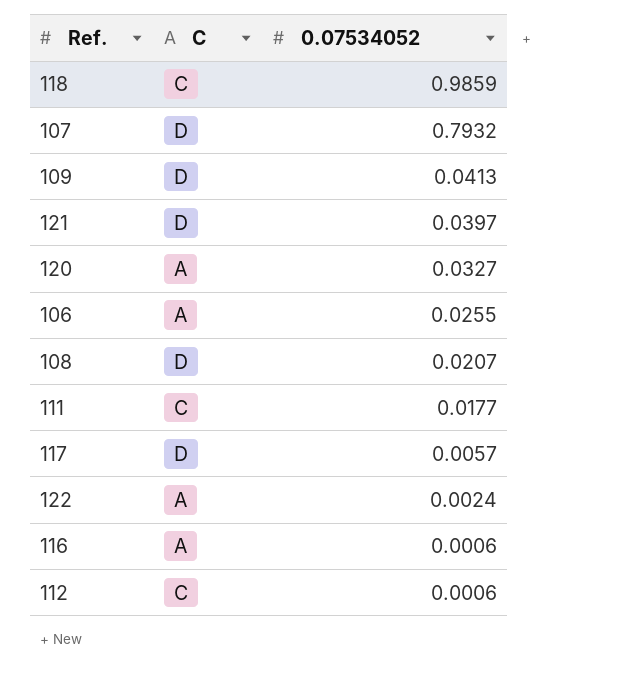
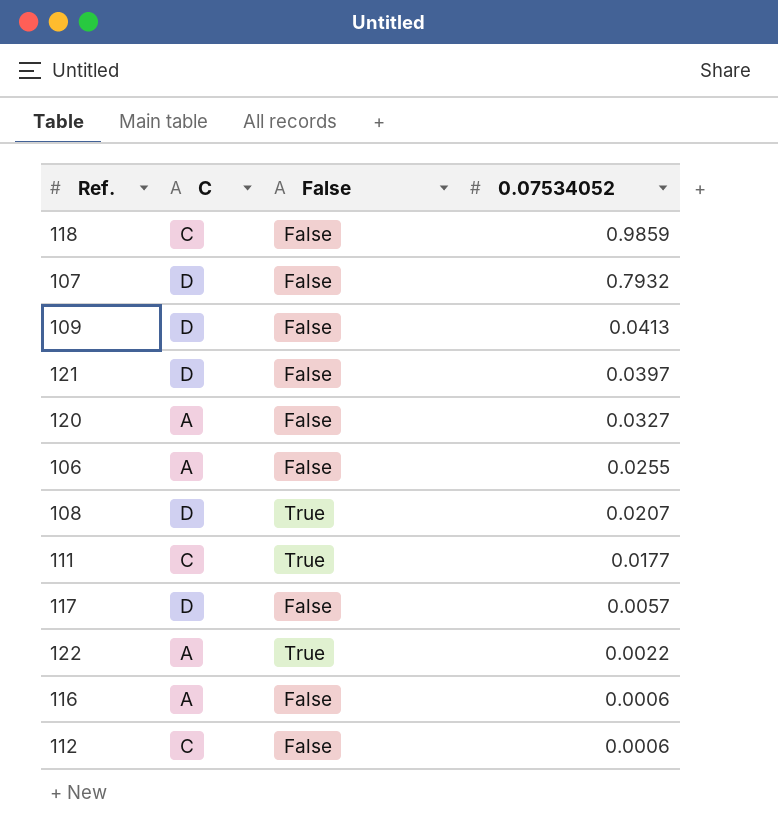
column False | position: none -> 3
122 | 0.07534052: 0.0024 -> 0.0022

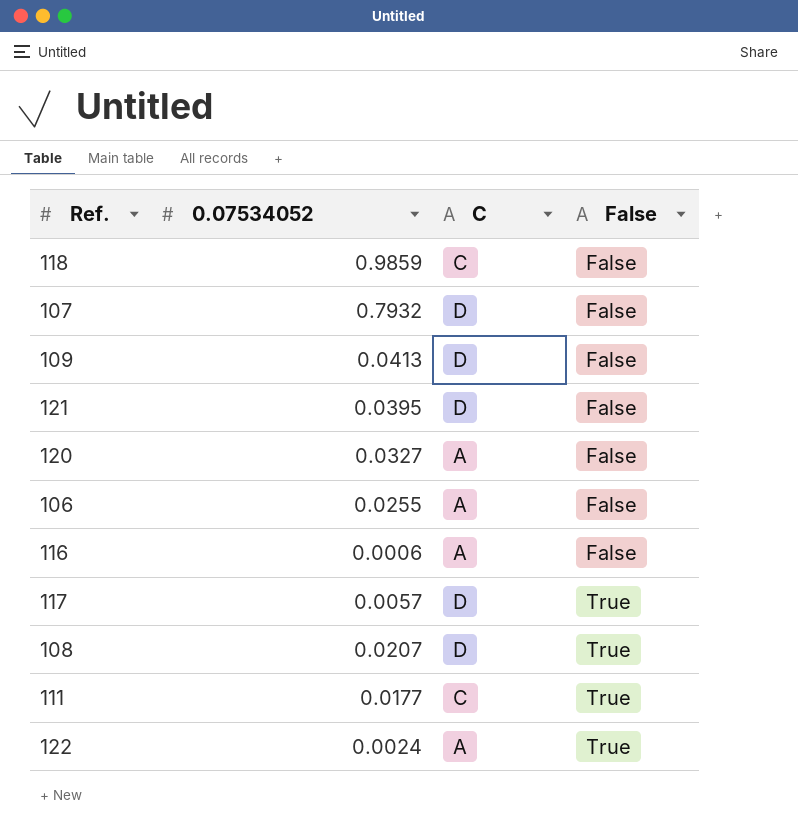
row order: 0.07534052 descending -> False ascending
column 0.07534052 | position: 4 -> 2
row 112: C | False | 0.0006 -> none
121 | 0.07534052: 0.0397 -> 0.0395
117 | False: False -> True
122 | 0.07534052: 0.0022 -> 0.0024

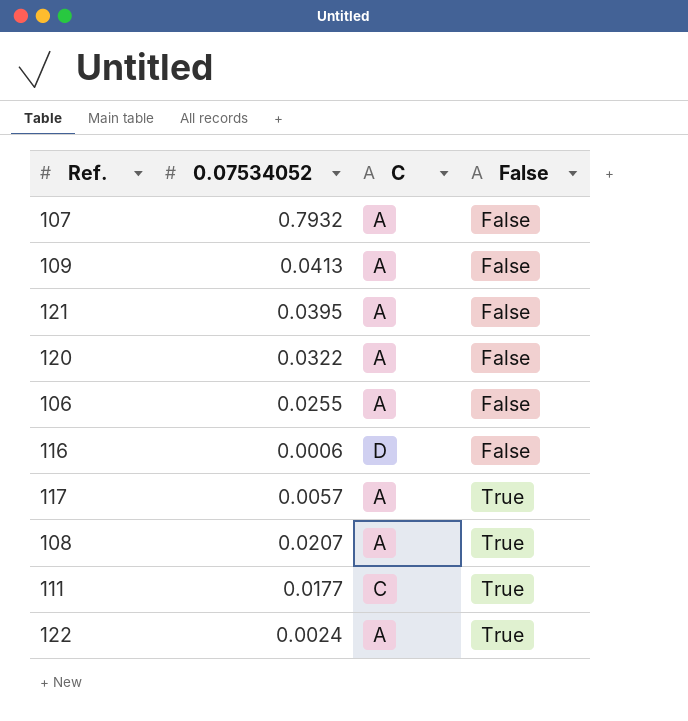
row 118: 0.9859 | C | False -> none
107 | C: D -> A
109 | C: D -> A
121 | C: D -> A
120 | 0.07534052: 0.0327 -> 0.0322
116 | C: A -> D
117 | C: D -> A
108 | C: D -> A

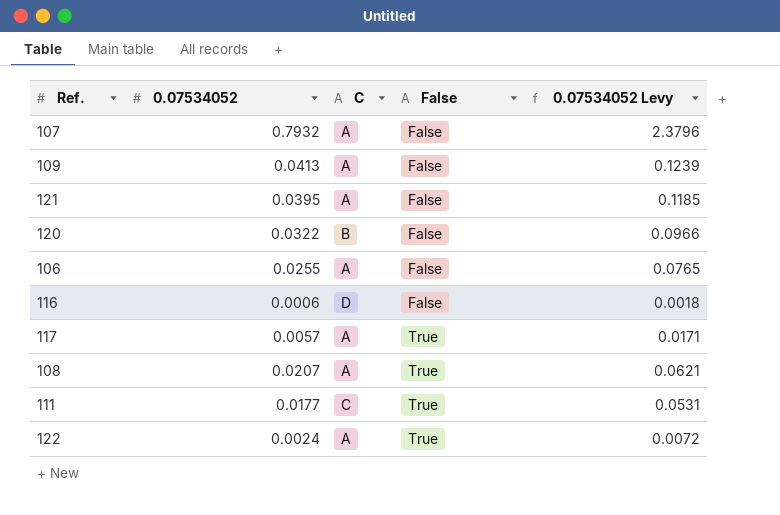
column 0.07534052 Levy | formula: none -> [0.07534052] * 3
120 | C: A -> B

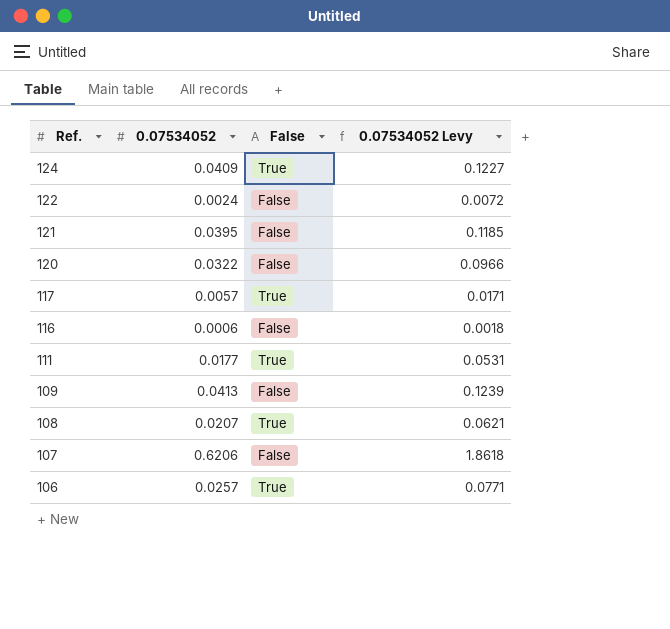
row order: False ascending -> Ref. descending
column C | position: 3 -> none
row 124: none -> 0.0409 | True | 0.1227
122 | False: True -> False
107 | 0.07534052: 0.7932 -> 0.6206
107 | 0.07534052 Levy: 2.3796 -> 1.8618
106 | 0.07534052: 0.0255 -> 0.0257
106 | False: False -> True
106 | 0.07534052 Levy: 0.0765 -> 0.0771

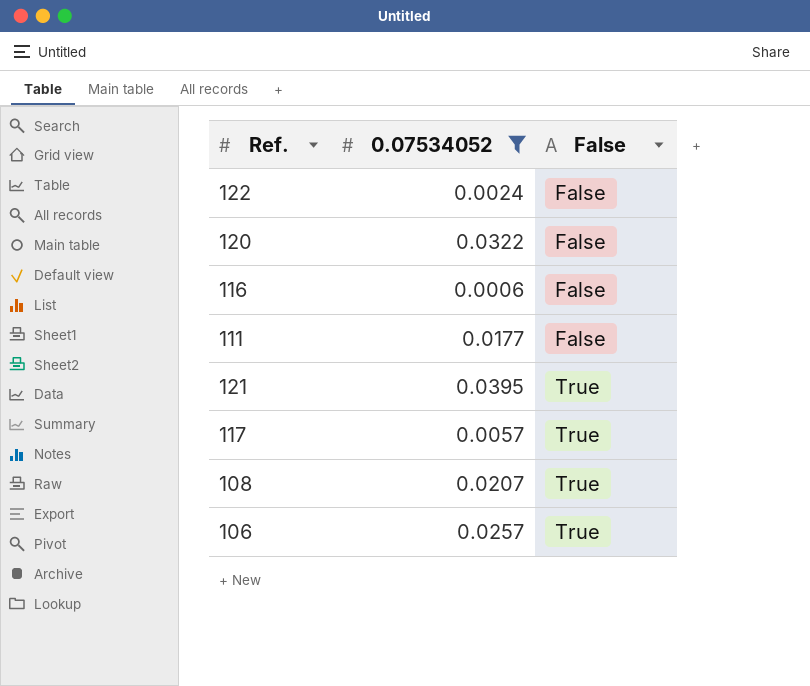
filter: none -> 0.07534052 <= 0.0395
row order: Ref. descending -> False ascending
column 0.07534052 Levy | formula: [0.07534052] * 3 -> none
111 | False: True -> False
121 | False: False -> True

